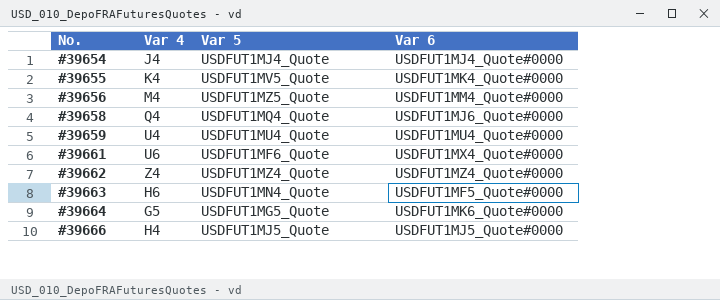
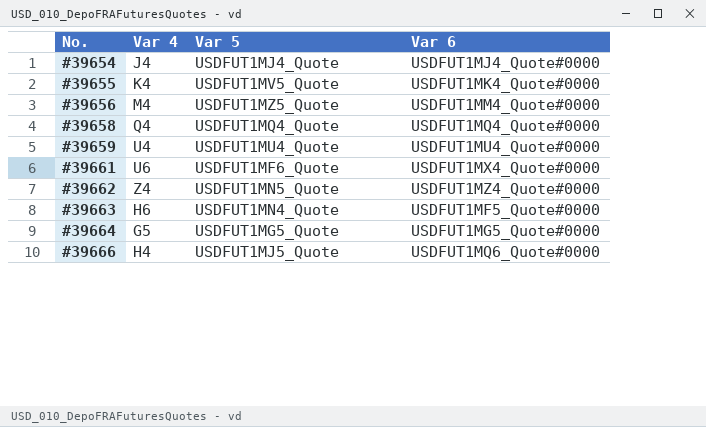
#39658 | Var 6: USDFUT1MJ6_Quote#0000 -> USDFUT1MQ4_Quote#0000
#39662 | Var 5: USDFUT1MZ4_Quote -> USDFUT1MN5_Quote
#39664 | Var 6: USDFUT1MK6_Quote#0000 -> USDFUT1MG5_Quote#0000
#39666 | Var 6: USDFUT1MJ5_Quote#0000 -> USDFUT1MQ6_Quote#0000

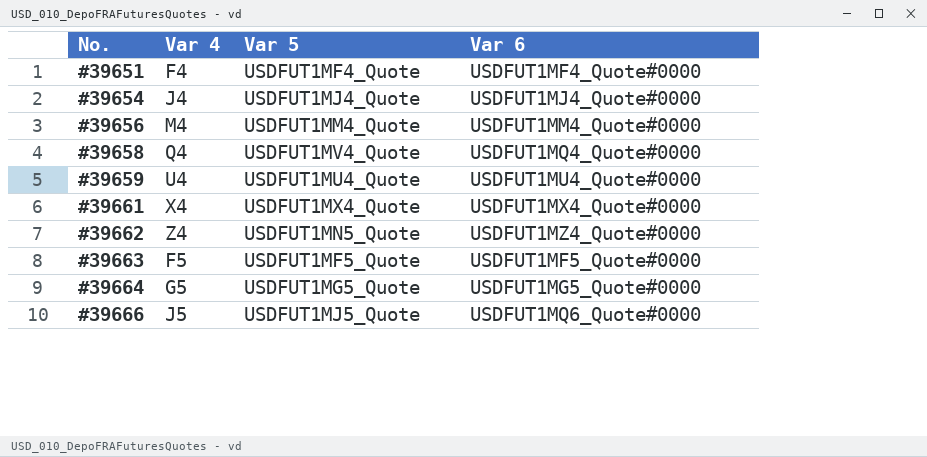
row #39655: K4 | USDFUT1MV5_Quote | USDFUT1MK4_Quote#0000 -> none
row #39651: none -> F4 | USDFUT1MF4_Quote | USDFUT1MF4_Quote#0000
#39656 | Var 5: USDFUT1MZ5_Quote -> USDFUT1MM4_Quote
#39658 | Var 5: USDFUT1MQ4_Quote -> USDFUT1MV4_Quote
#39661 | Var 4: U6 -> X4
#39661 | Var 5: USDFUT1MF6_Quote -> USDFUT1MX4_Quote
#39663 | Var 4: H6 -> F5
#39663 | Var 5: USDFUT1MN4_Quote -> USDFUT1MF5_Quote
#39666 | Var 4: H4 -> J5

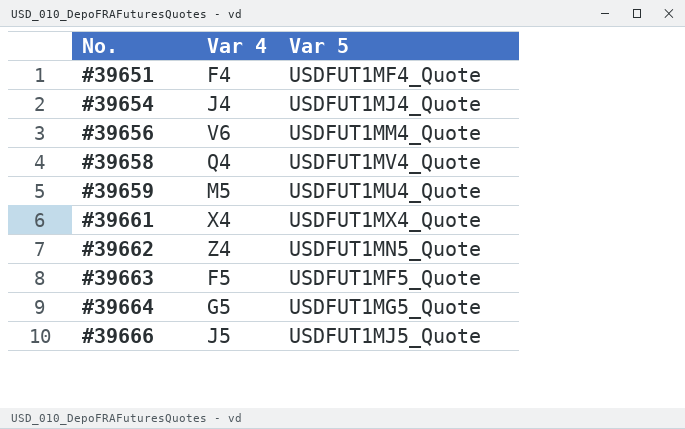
column Var 6 | position: 4 -> none
#39656 | Var 4: M4 -> V6
#39659 | Var 4: U4 -> M5

